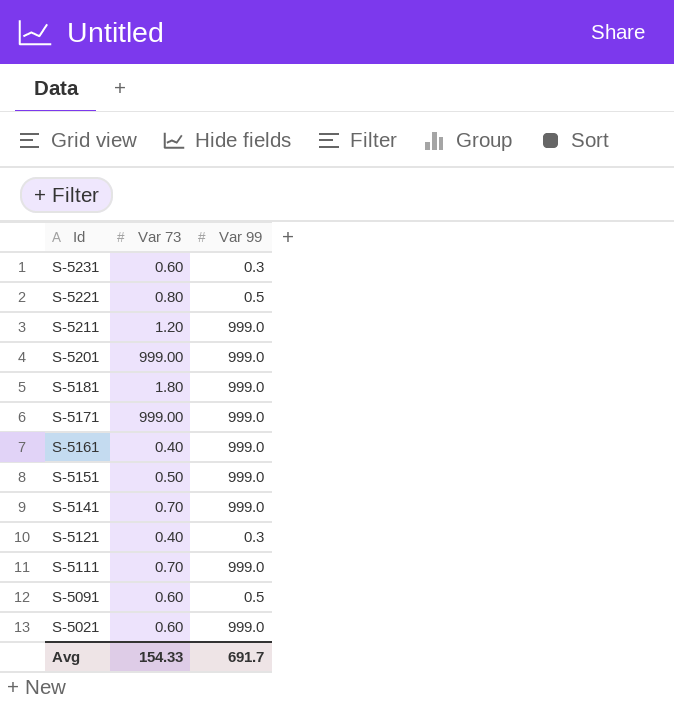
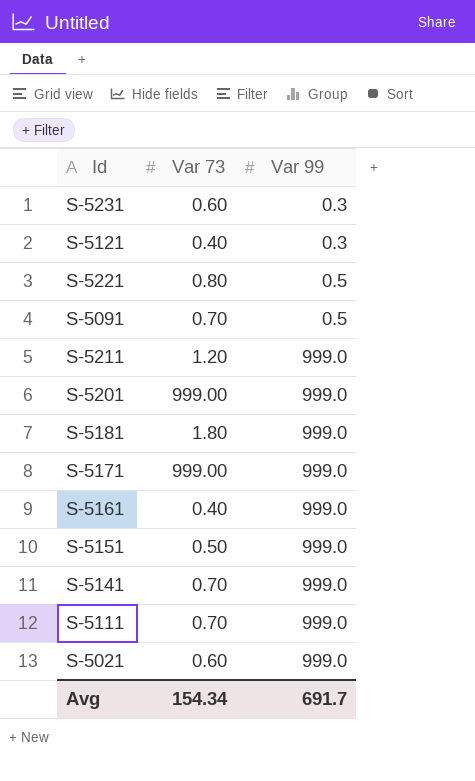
row order: Id descending -> Var 99 ascending
S-5091 | Var 73: 0.60 -> 0.70
Avg | Var 73: 154.33 -> 154.34

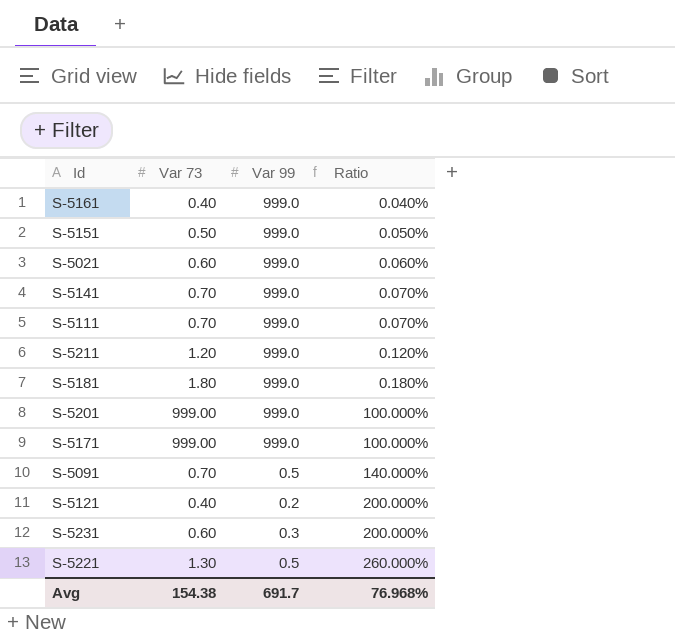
row order: Var 99 ascending -> Ratio ascending
column Ratio | formula: none -> [Var 73] / [Var 99]
S-5121 | Var 99: 0.3 -> 0.2
S-5221 | Var 73: 0.80 -> 1.30
Avg | Var 73: 154.34 -> 154.38

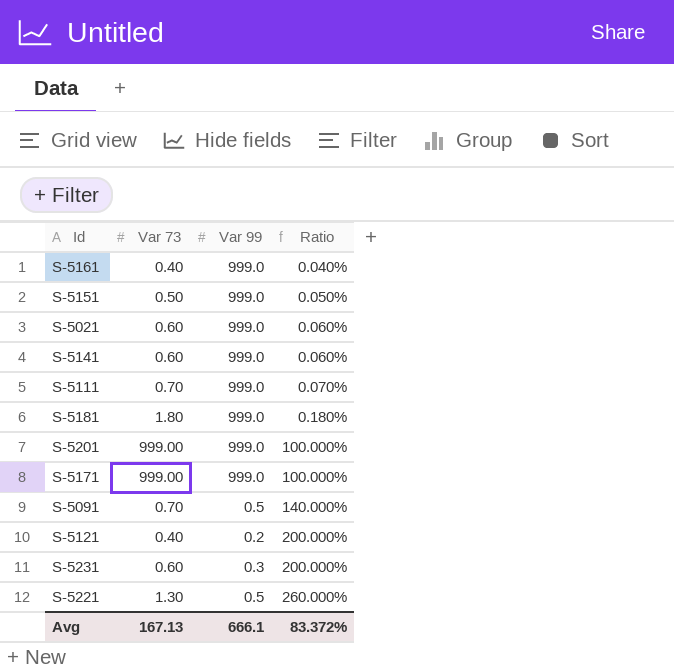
row S-5211: 1.20 | 999.0 | 0.120% -> none
S-5141 | Var 73: 0.70 -> 0.60
S-5141 | Ratio: 0.070% -> 0.060%
Avg | Var 73: 154.38 -> 167.13
Avg | Var 99: 691.7 -> 666.1
Avg | Ratio: 76.968% -> 83.372%

